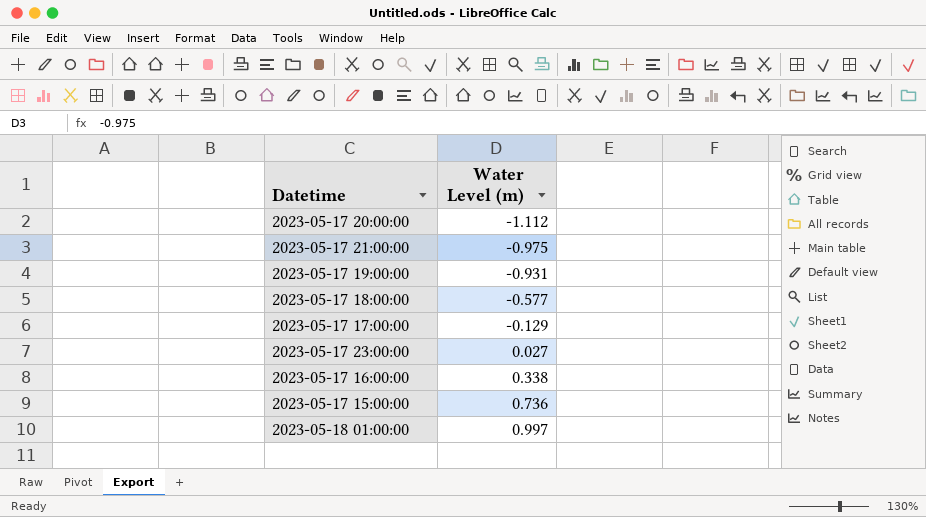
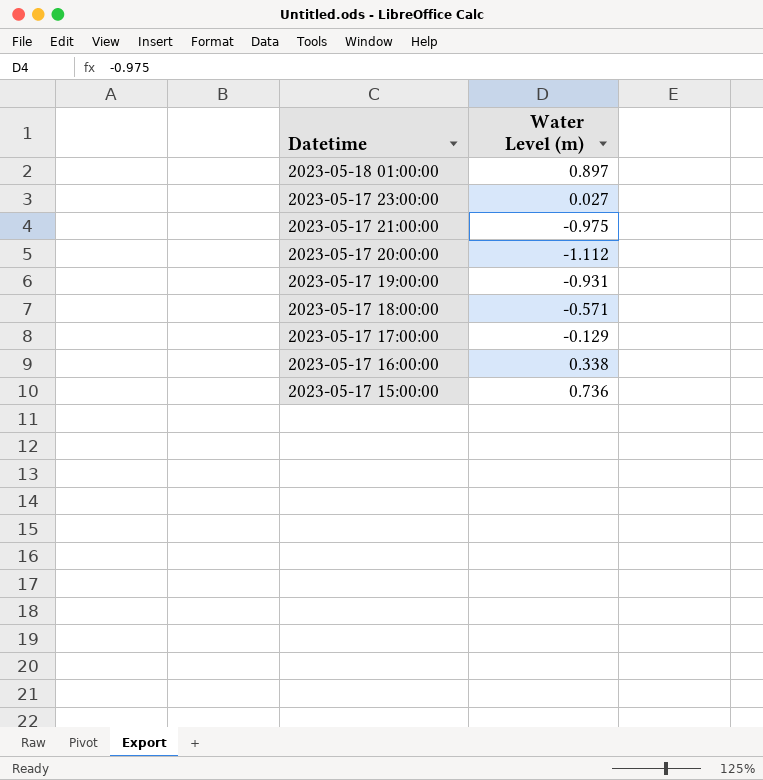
row order: Water Level (m) ascending -> Datetime descending
2023-05-18 01:00:00 | Water Level (m): 0.997 -> 0.897
2023-05-17 18:00:00 | Water Level (m): -0.577 -> -0.571

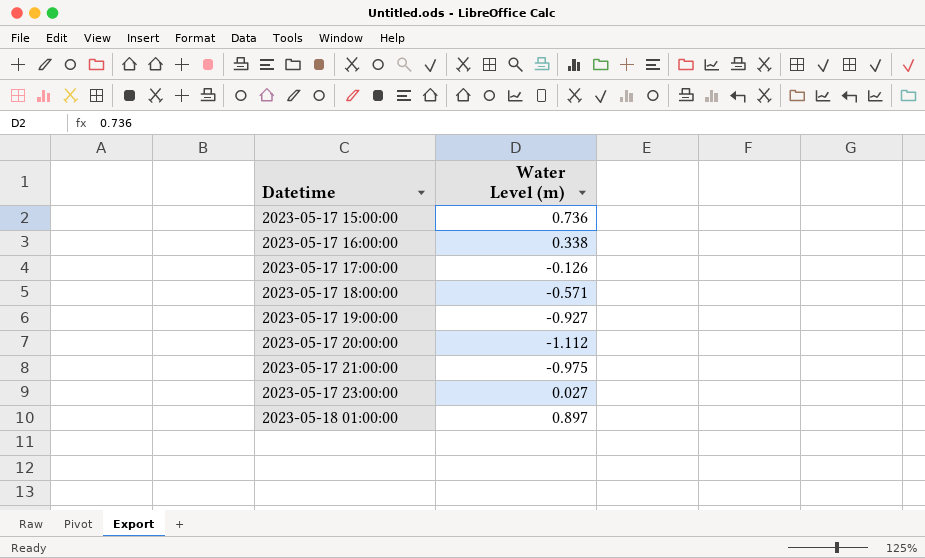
row order: Datetime descending -> Datetime ascending
2023-05-17 17:00:00 | Water Level (m): -0.129 -> -0.126
2023-05-17 19:00:00 | Water Level (m): -0.931 -> -0.927

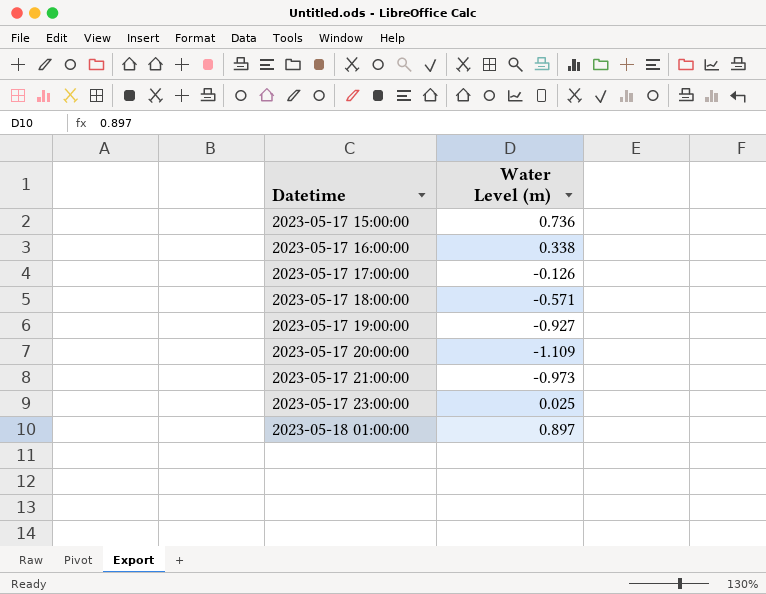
2023-05-17 20:00:00 | Water Level (m): -1.112 -> -1.109
2023-05-17 21:00:00 | Water Level (m): -0.975 -> -0.973
2023-05-17 23:00:00 | Water Level (m): 0.027 -> 0.025

